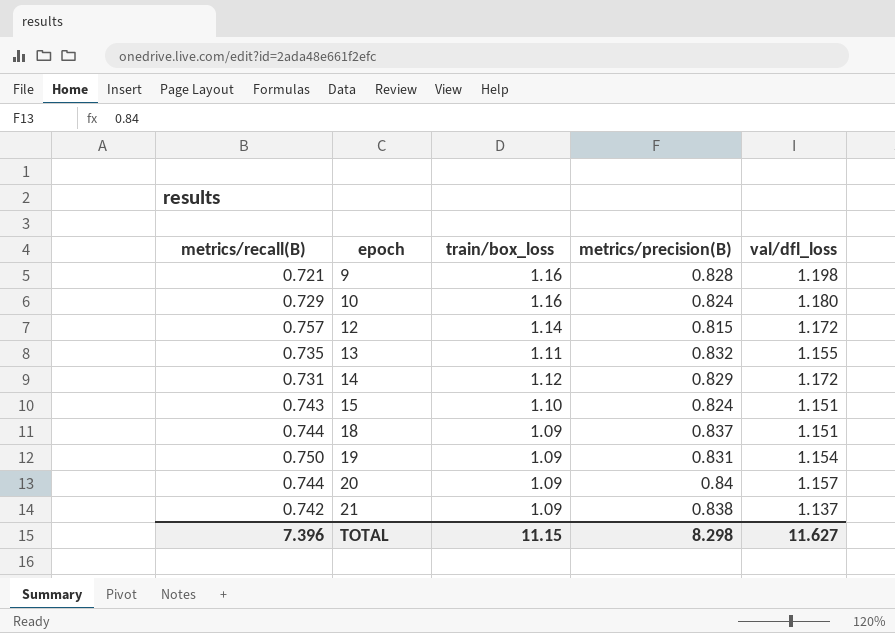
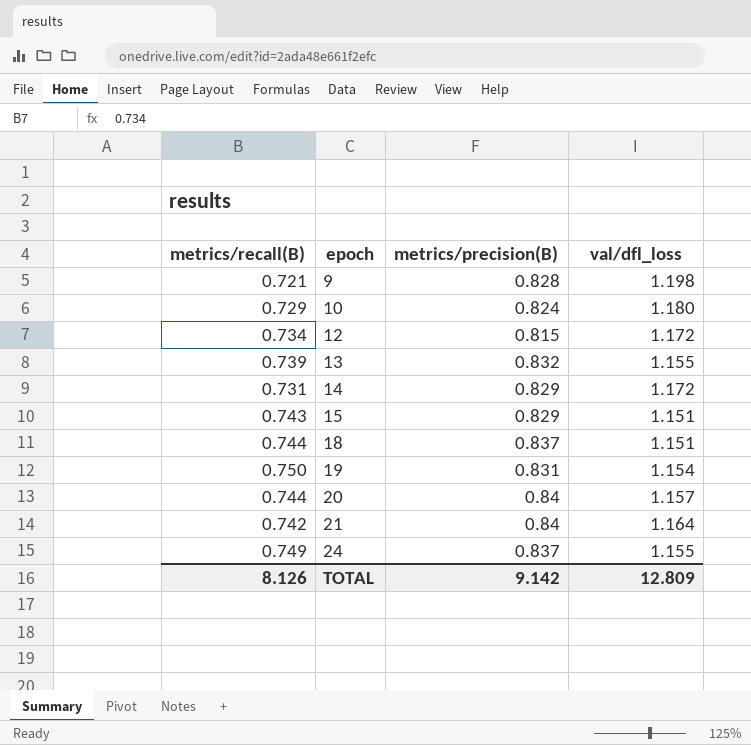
column train/box_loss | position: 3 -> none
12 | metrics/recall(B): 0.757 -> 0.734
13 | metrics/recall(B): 0.735 -> 0.739
15 | metrics/precision(B): 0.824 -> 0.829
21 | metrics/precision(B): 0.838 -> 0.84
21 | val/dfl_loss: 1.137 -> 1.164
row 24: none -> 0.749 | 0.837 | 1.155
TOTAL | metrics/recall(B): 7.396 -> 8.126
TOTAL | metrics/precision(B): 8.298 -> 9.142
TOTAL | val/dfl_loss: 11.627 -> 12.809

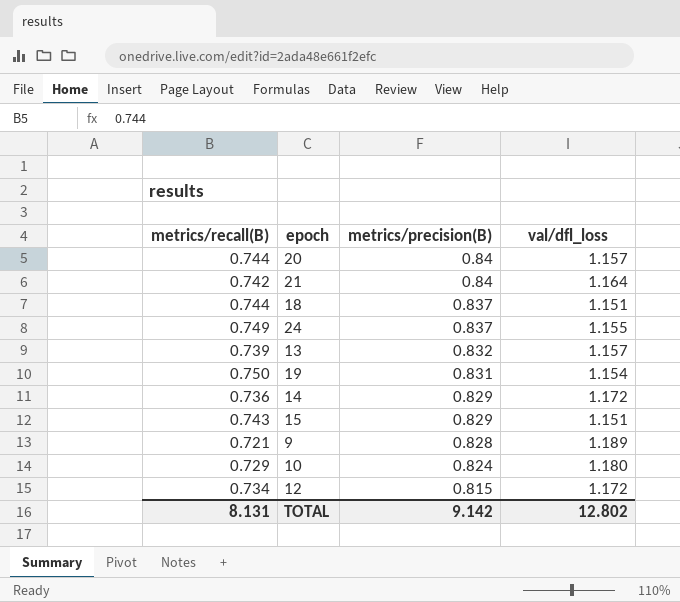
row order: epoch ascending -> metrics/precision(B) descending
13 | val/dfl_loss: 1.155 -> 1.157
14 | metrics/recall(B): 0.731 -> 0.736
9 | val/dfl_loss: 1.198 -> 1.189
TOTAL | metrics/recall(B): 8.126 -> 8.131
TOTAL | val/dfl_loss: 12.809 -> 12.802

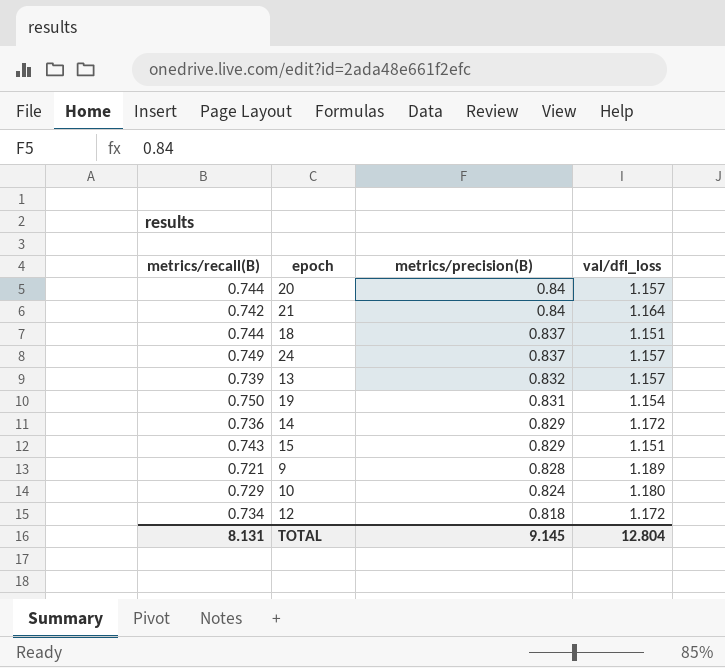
24 | val/dfl_loss: 1.155 -> 1.157
12 | metrics/precision(B): 0.815 -> 0.818
TOTAL | metrics/precision(B): 9.142 -> 9.145
TOTAL | val/dfl_loss: 12.802 -> 12.804

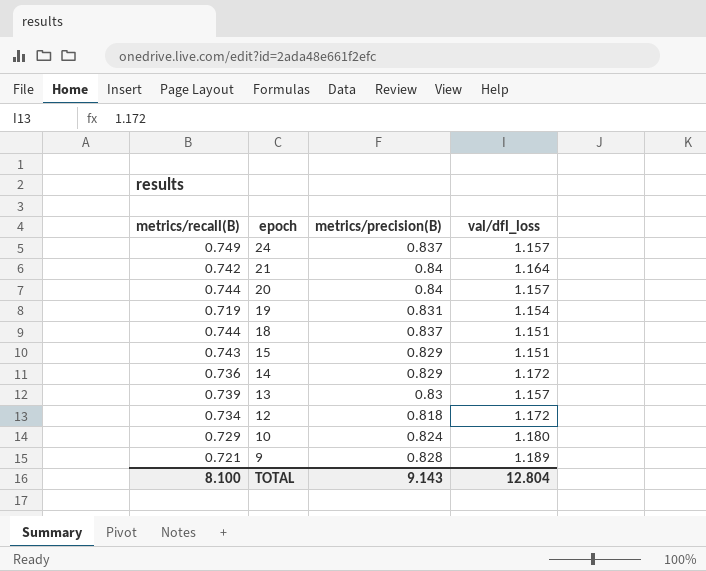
row order: metrics/precision(B) descending -> epoch descending
19 | metrics/recall(B): 0.750 -> 0.719
13 | metrics/precision(B): 0.832 -> 0.83
TOTAL | metrics/recall(B): 8.131 -> 8.100
TOTAL | metrics/precision(B): 9.145 -> 9.143

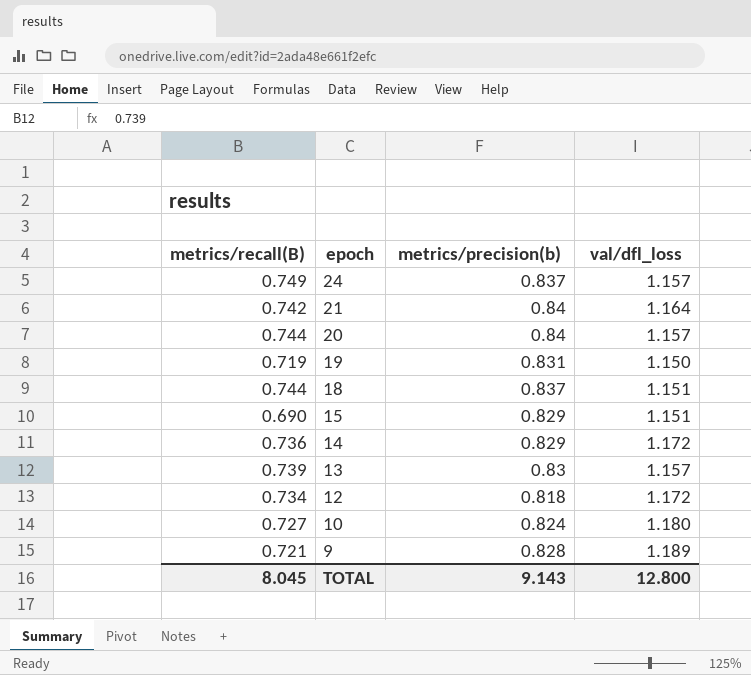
column name: metrics/precision(B) -> metrics/precision(b)
19 | val/dfl_loss: 1.154 -> 1.150
15 | metrics/recall(B): 0.743 -> 0.690
10 | metrics/recall(B): 0.729 -> 0.727
TOTAL | metrics/recall(B): 8.100 -> 8.045
TOTAL | val/dfl_loss: 12.804 -> 12.800

